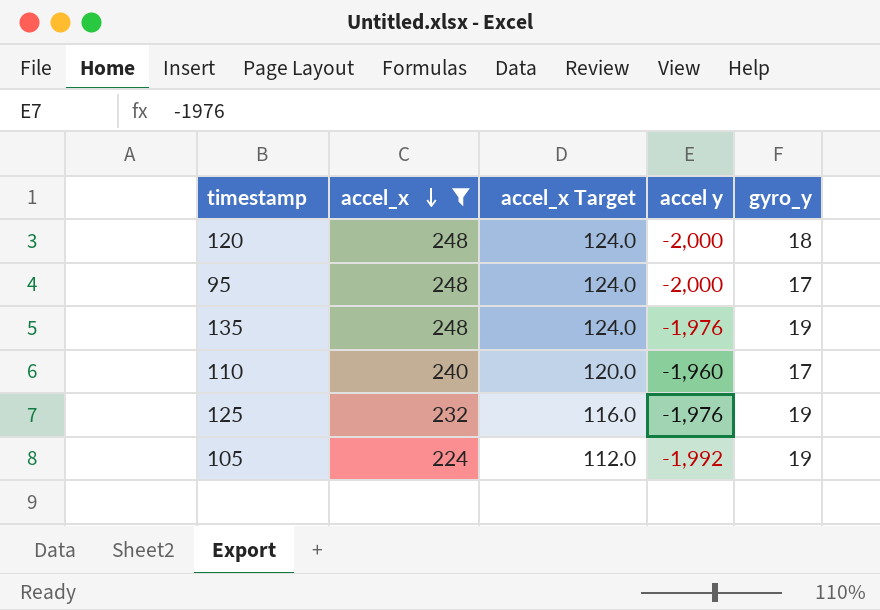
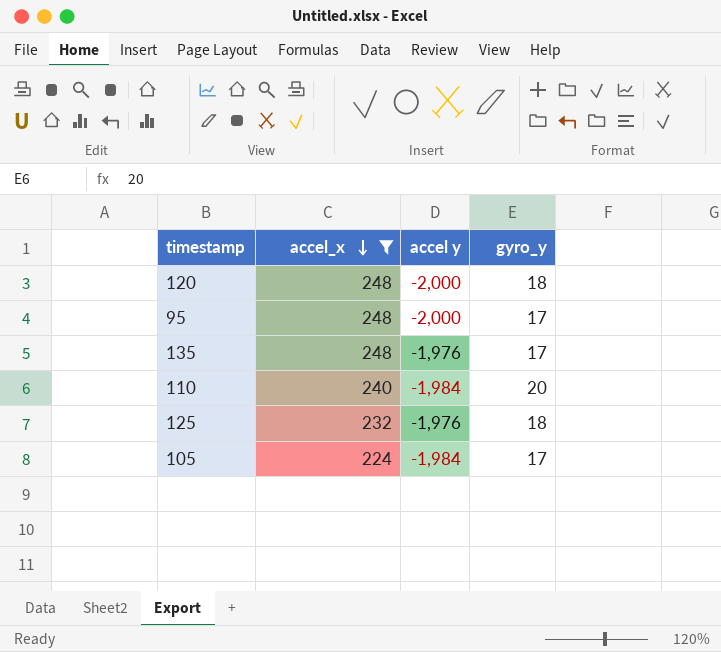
column accel_x Target | formula: [accel_x] * 0.5 -> none
135 | gyro_y: 19 -> 17
110 | accel y: -1,960 -> -1,984
110 | gyro_y: 17 -> 20
125 | gyro_y: 19 -> 18
105 | accel y: -1,992 -> -1,984
105 | gyro_y: 19 -> 17

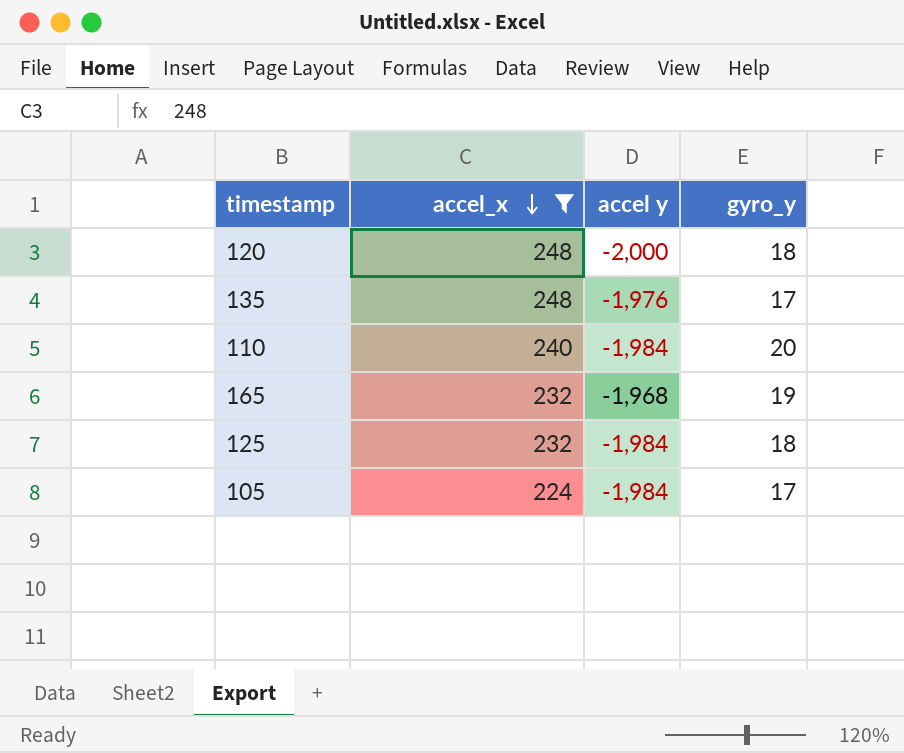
row 95: 248 | -2,000 | 17 -> none
row 165: none -> 232 | -1,968 | 19
125 | accel y: -1,976 -> -1,984

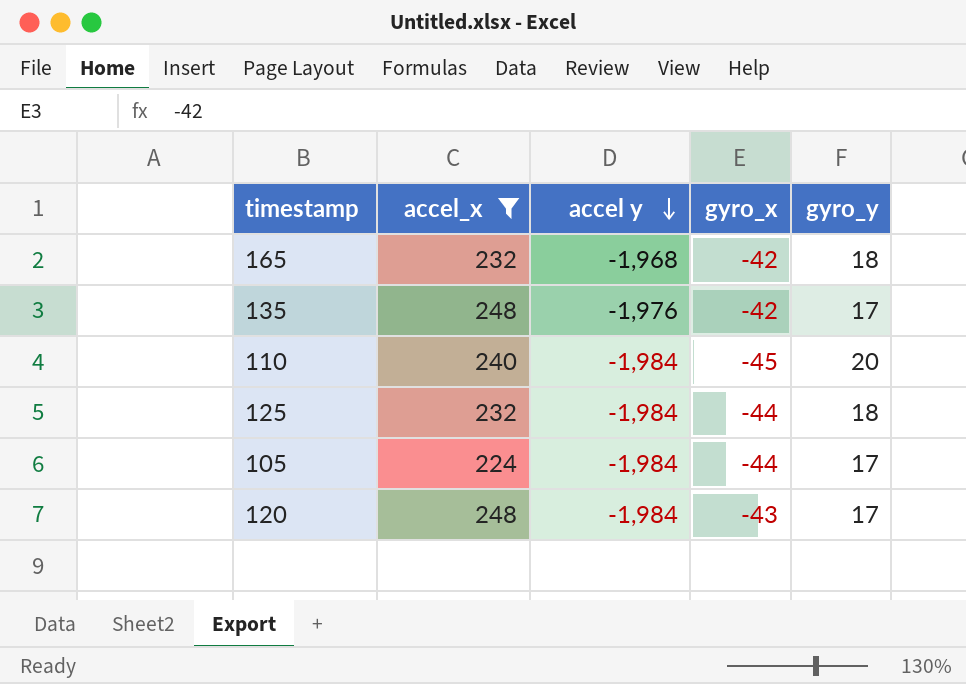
row order: accel_x descending -> accel y descending
column gyro_x | position: none -> 4
165 | gyro_y: 19 -> 18
120 | accel y: -2,000 -> -1,984
120 | gyro_y: 18 -> 17

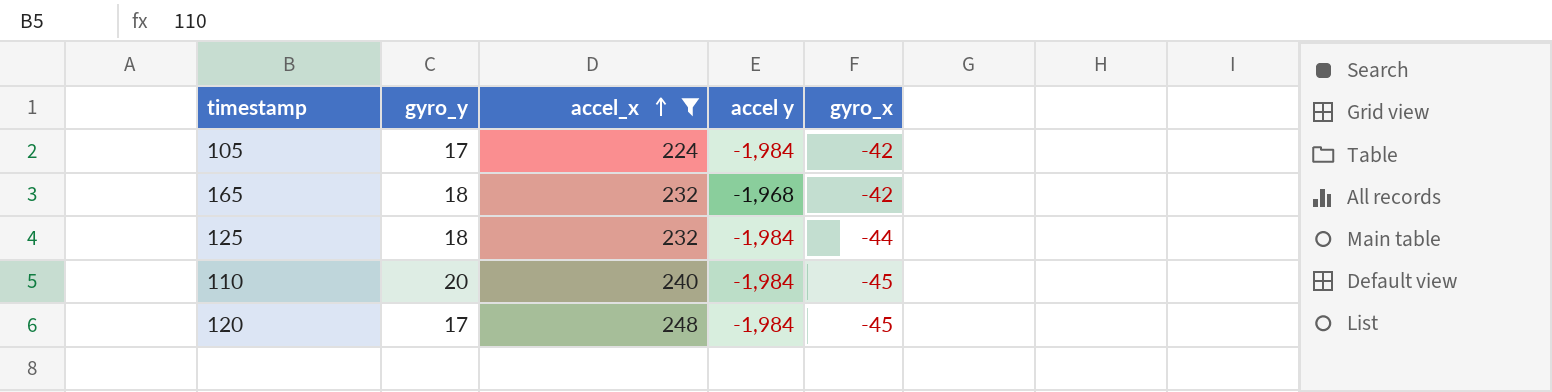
row order: accel y descending -> accel_x ascending
column gyro_y | position: 5 -> 2
row 135: 248 | -1,976 | -42 | 17 -> none
105 | gyro_x: -44 -> -42
120 | gyro_x: -43 -> -45

